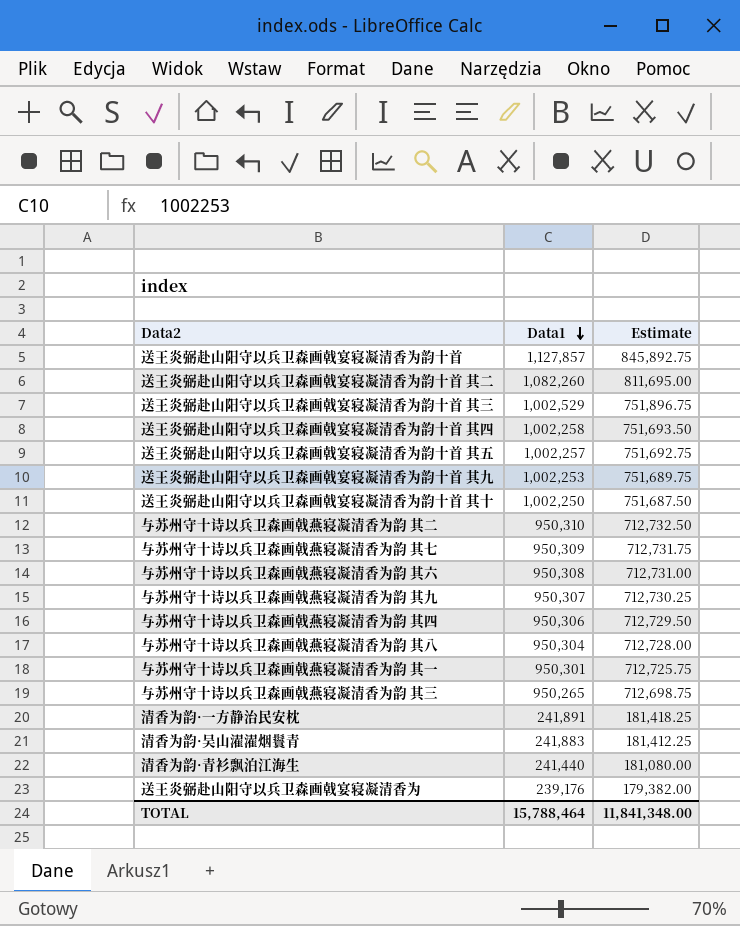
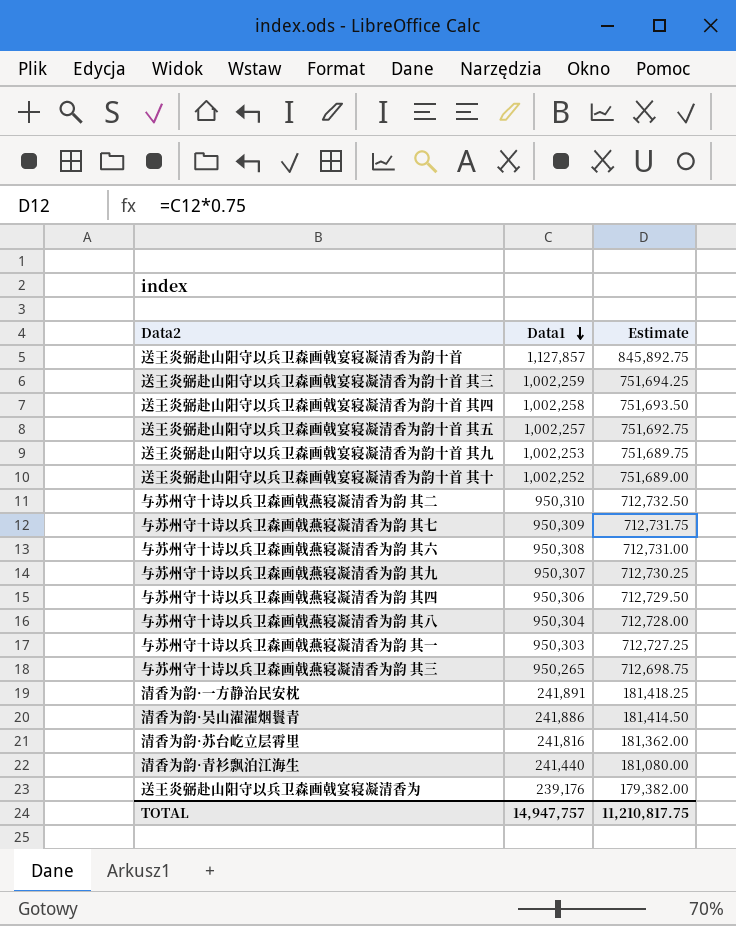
row 送王炎弼赴山阳守以兵卫森画戟宴寝凝清香为韵十首 其二: 1,082,260 | 811,695.00 -> none
送王炎弼赴山阳守以兵卫森画戟宴寝凝清香为韵十首 其三 | Data1: 1,002,529 -> 1,002,259
送王炎弼赴山阳守以兵卫森画戟宴寝凝清香为韵十首 其三 | Estimate: 751,896.75 -> 751,694.25
送王炎弼赴山阳守以兵卫森画戟宴寝凝清香为韵十首 其十 | Data1: 1,002,250 -> 1,002,252
送王炎弼赴山阳守以兵卫森画戟宴寝凝清香为韵十首 其十 | Estimate: 751,687.50 -> 751,689.00
与苏州守十诗以兵卫森画戟燕寝凝清香为韵 其一 | Data1: 950,301 -> 950,303
与苏州守十诗以兵卫森画戟燕寝凝清香为韵 其一 | Estimate: 712,725.75 -> 712,727.25
清香为韵·吴山濯濯烟鬟青 | Data1: 241,883 -> 241,886
清香为韵·吴山濯濯烟鬟青 | Estimate: 181,412.25 -> 181,414.50
row 清香为韵·苏台屹立层霄里: none -> 241,816 | 181,362.00
TOTAL | Data1: 15,788,464 -> 14,947,757
TOTAL | Estimate: 11,841,348.00 -> 11,210,817.75

